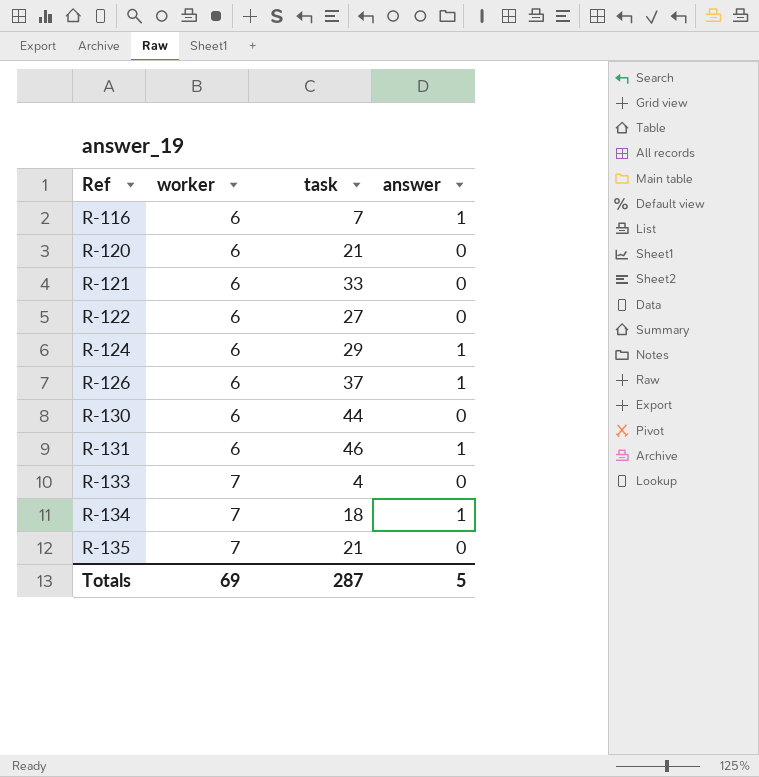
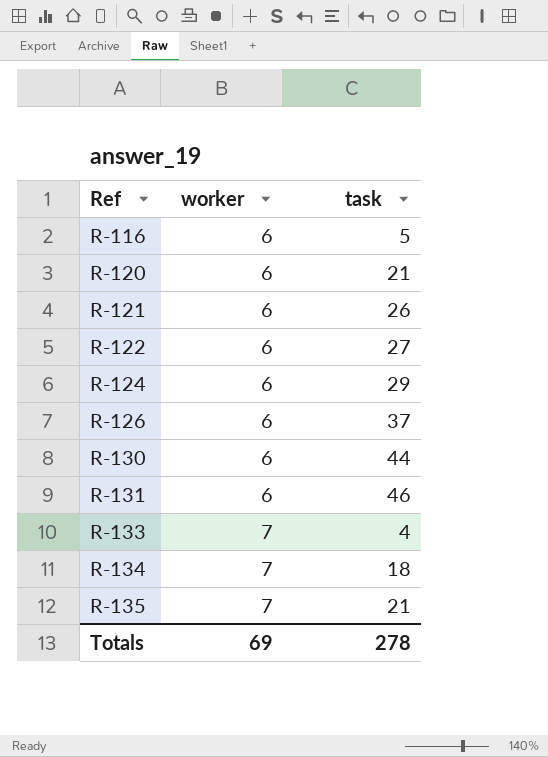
column answer | position: 4 -> none
R-116 | task: 7 -> 5
R-121 | task: 33 -> 26
Totals | task: 287 -> 278

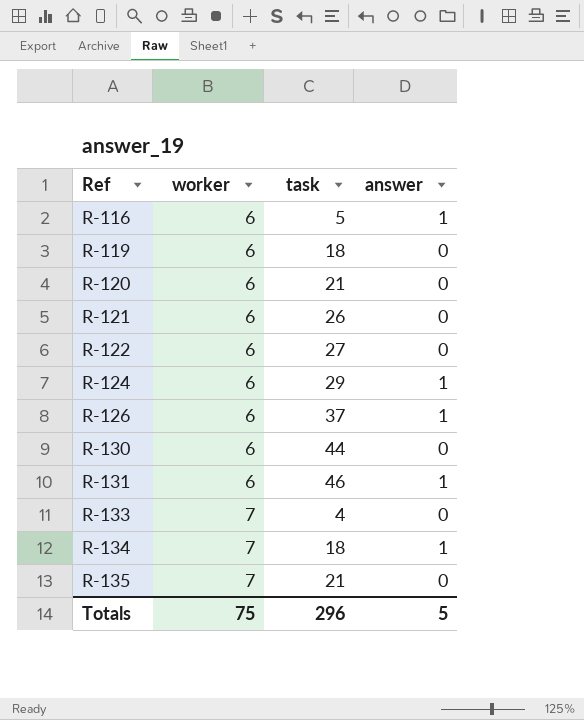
column answer | position: none -> 4
row R-119: none -> 6 | 18 | 0
Totals | worker: 69 -> 75
Totals | task: 278 -> 296

